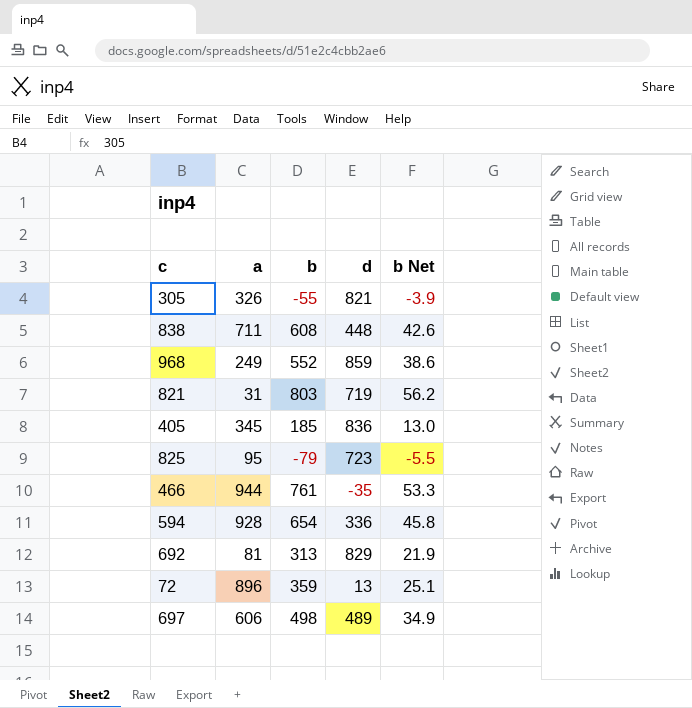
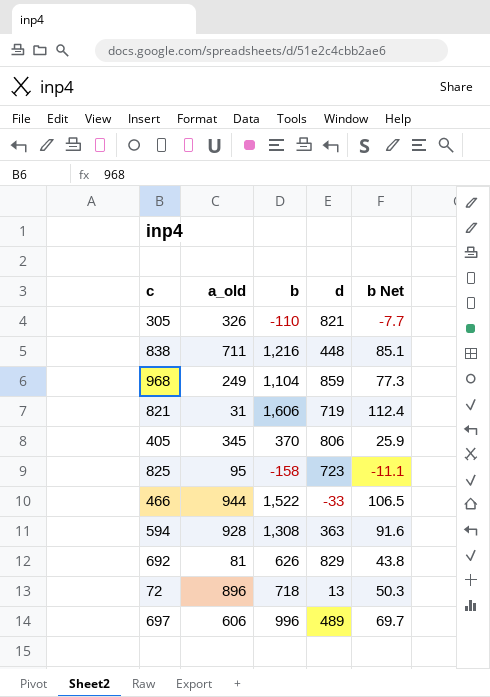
column name: a -> a_old
305 | b: -55 -> -110
305 | b Net: -3.9 -> -7.7
838 | b: 608 -> 1,216
838 | b Net: 42.6 -> 85.1
968 | b: 552 -> 1,104
968 | b Net: 38.6 -> 77.3
821 | b: 803 -> 1,606
821 | b Net: 56.2 -> 112.4
405 | b: 185 -> 370
405 | d: 836 -> 806
405 | b Net: 13.0 -> 25.9
825 | b: -79 -> -158
825 | b Net: -5.5 -> -11.1
466 | b: 761 -> 1,522
466 | d: -35 -> -33
466 | b Net: 53.3 -> 106.5
594 | b: 654 -> 1,308
594 | d: 336 -> 363
594 | b Net: 45.8 -> 91.6
692 | b: 313 -> 626
692 | b Net: 21.9 -> 43.8
72 | b: 359 -> 718
72 | b Net: 25.1 -> 50.3
697 | b: 498 -> 996
697 | b Net: 34.9 -> 69.7

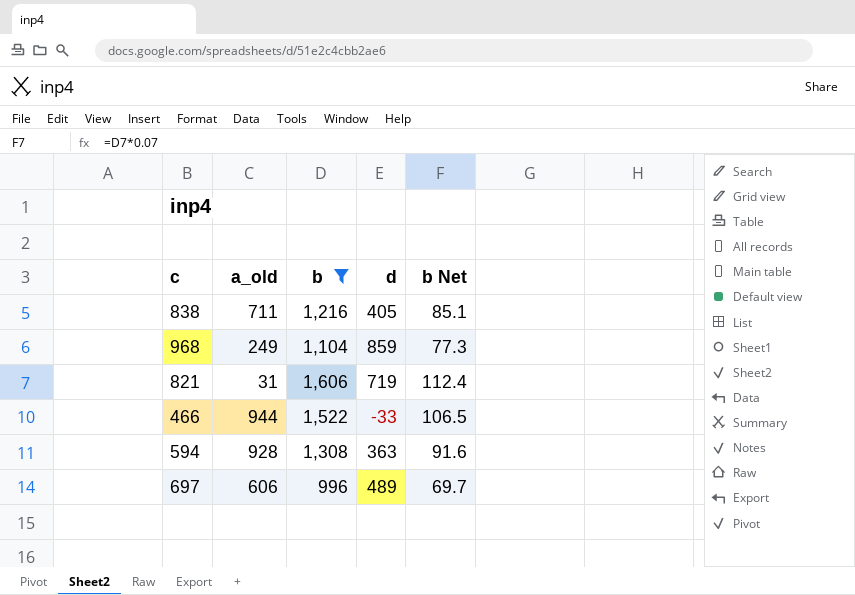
filter: none -> b >= 996
838 | d: 448 -> 405

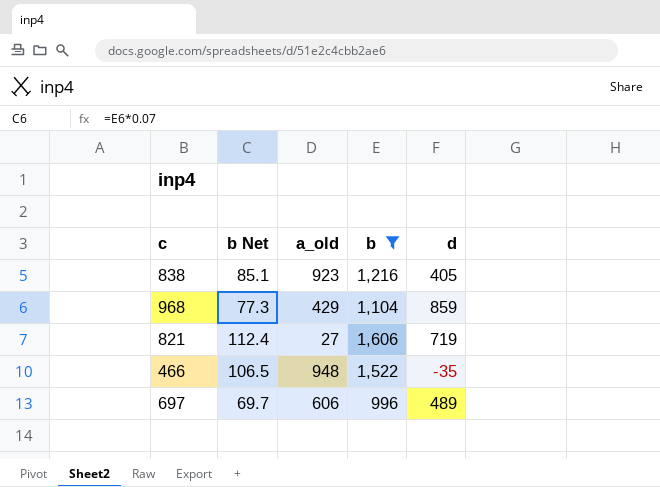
column b Net | position: 5 -> 2
row 594: 928 | 1,308 | 363 | 91.6 -> none
838 | a_old: 711 -> 923
968 | a_old: 249 -> 429
821 | a_old: 31 -> 27
466 | a_old: 944 -> 948
466 | d: -33 -> -35

